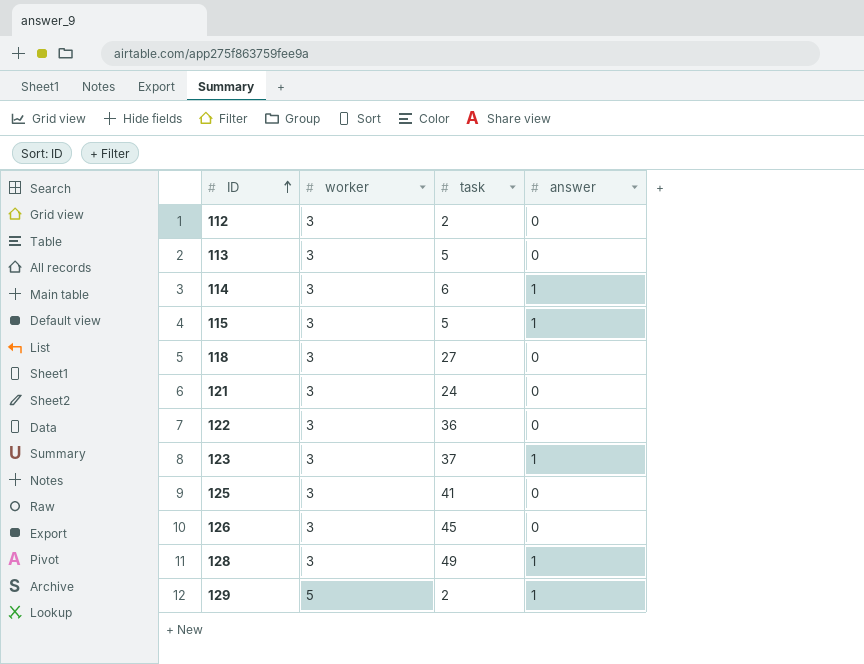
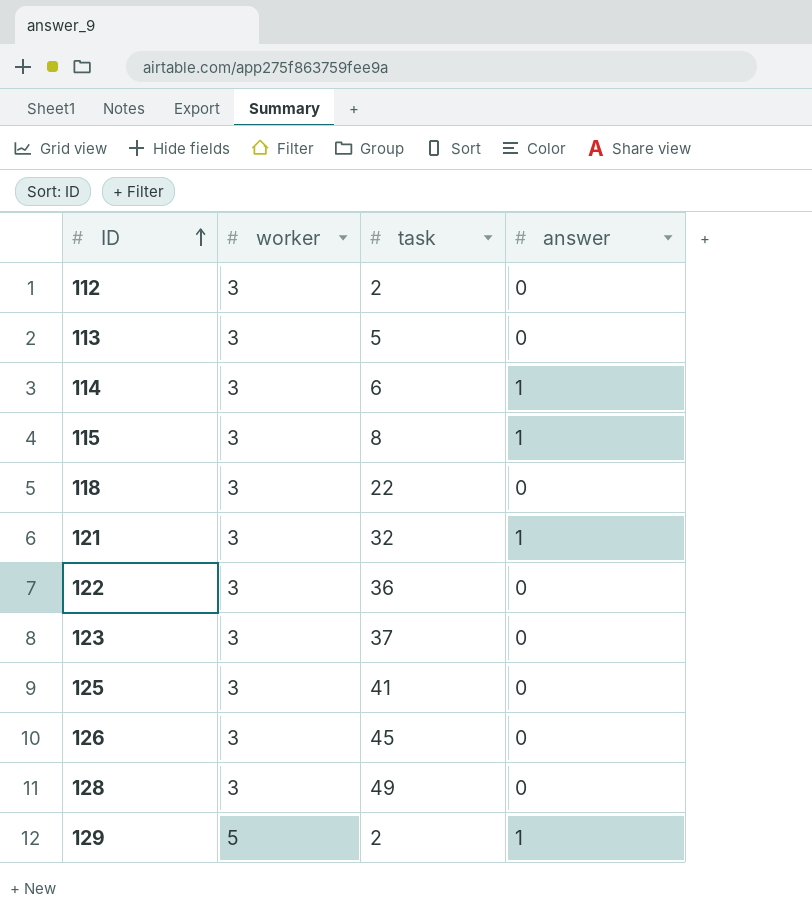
115 | task: 5 -> 8
118 | task: 27 -> 22
121 | task: 24 -> 32
121 | answer: 0 -> 1
123 | answer: 1 -> 0
128 | answer: 1 -> 0

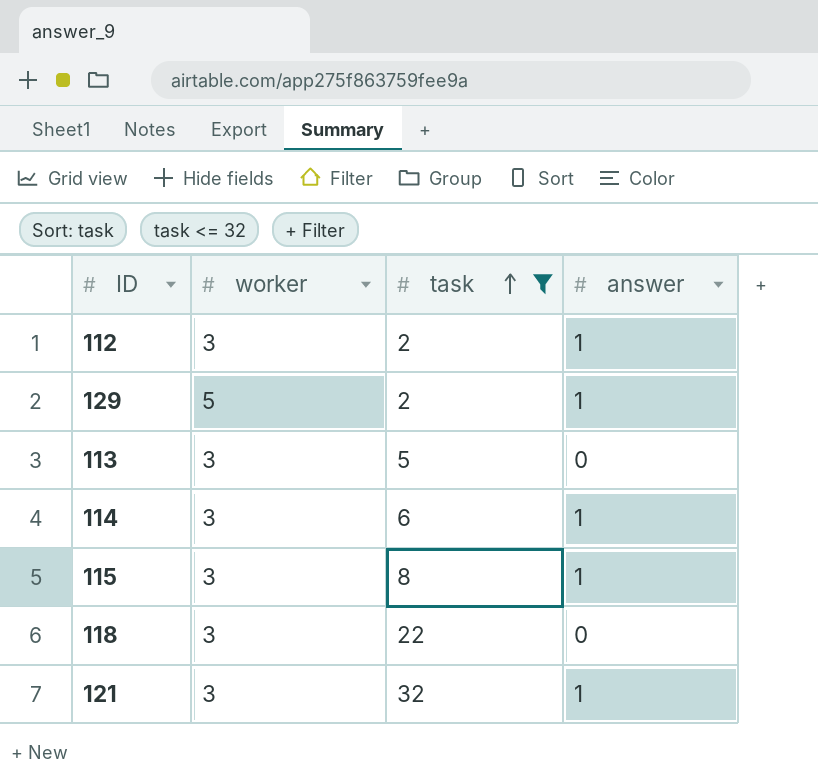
filter: none -> task <= 32
row order: ID ascending -> task ascending
112 | answer: 0 -> 1

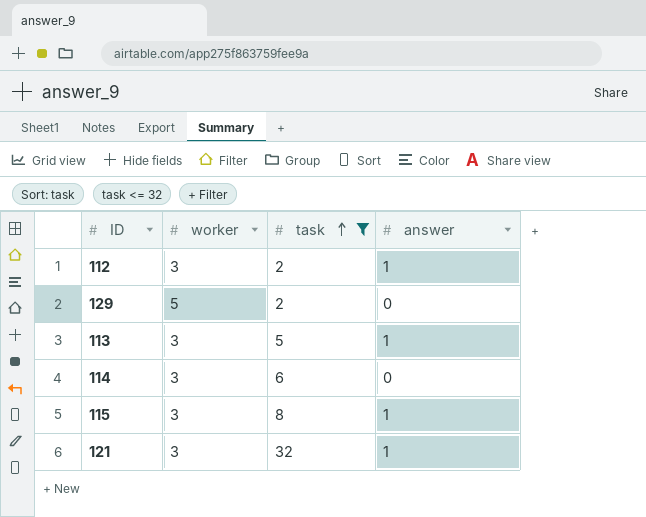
row 118: 3 | 22 | 0 -> none
129 | answer: 1 -> 0
113 | answer: 0 -> 1
114 | answer: 1 -> 0

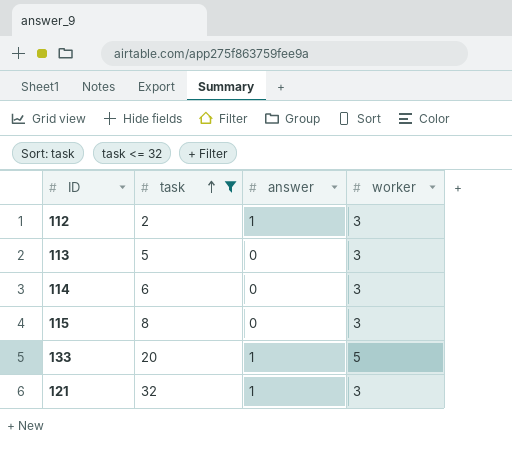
column worker | position: 2 -> 4
row 129: 5 | 2 | 0 -> none
113 | answer: 1 -> 0
115 | answer: 1 -> 0
row 133: none -> 20 | 1 | 5

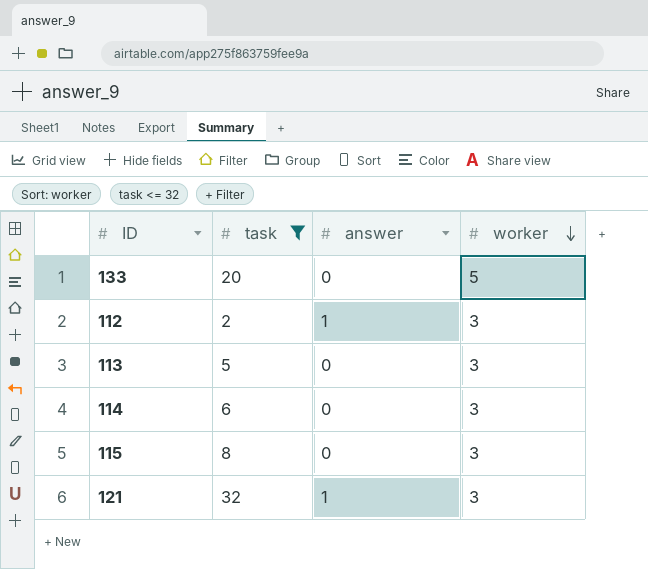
row order: task ascending -> worker descending
133 | answer: 1 -> 0

